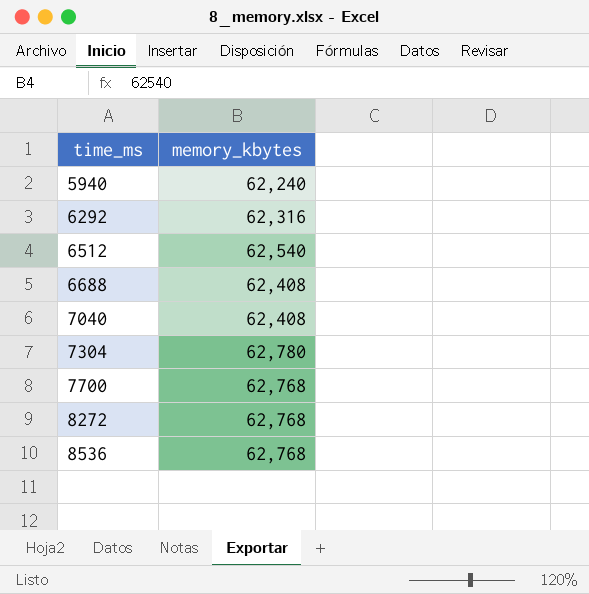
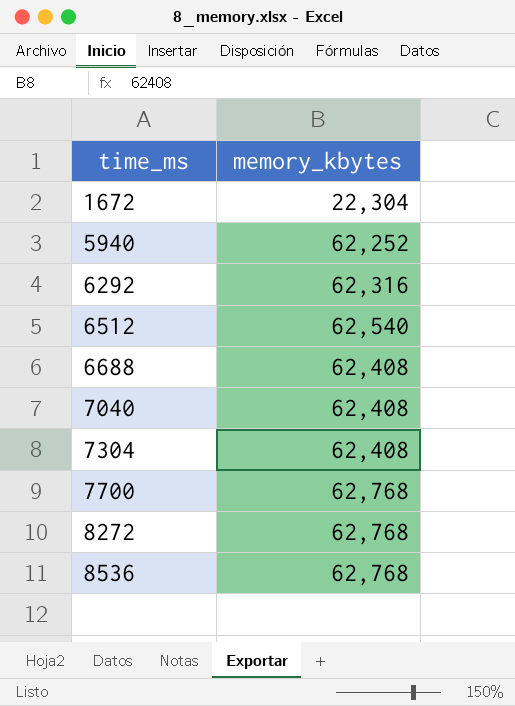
row 1672: none -> 22,304
5940 | memory_kbytes: 62,240 -> 62,252
7304 | memory_kbytes: 62,780 -> 62,408

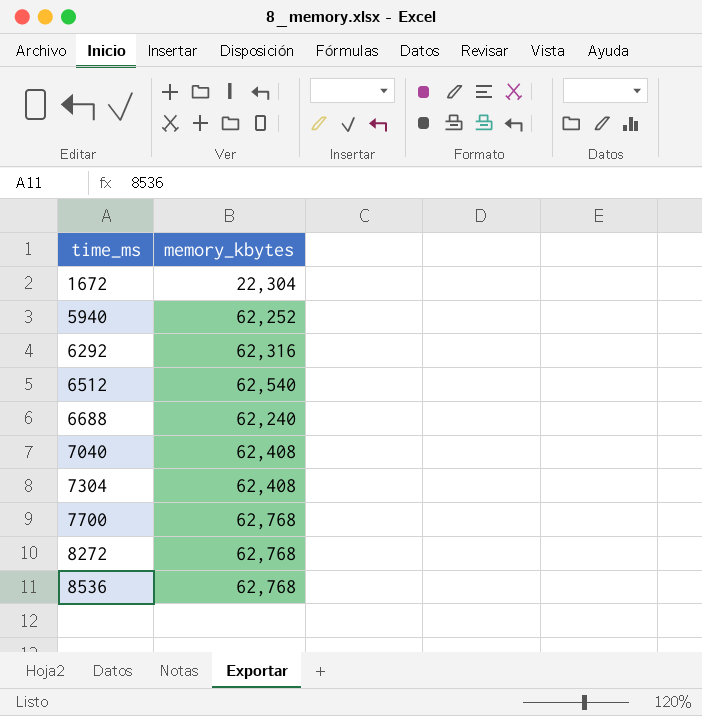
6688 | memory_kbytes: 62,408 -> 62,240

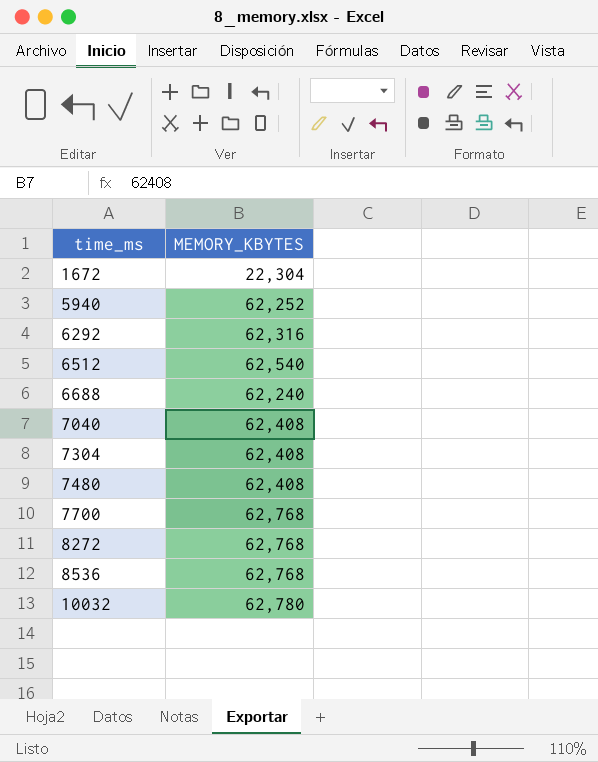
column name: memory_kbytes -> MEMORY_KBYTES
row 7480: none -> 62,408
row 10032: none -> 62,780

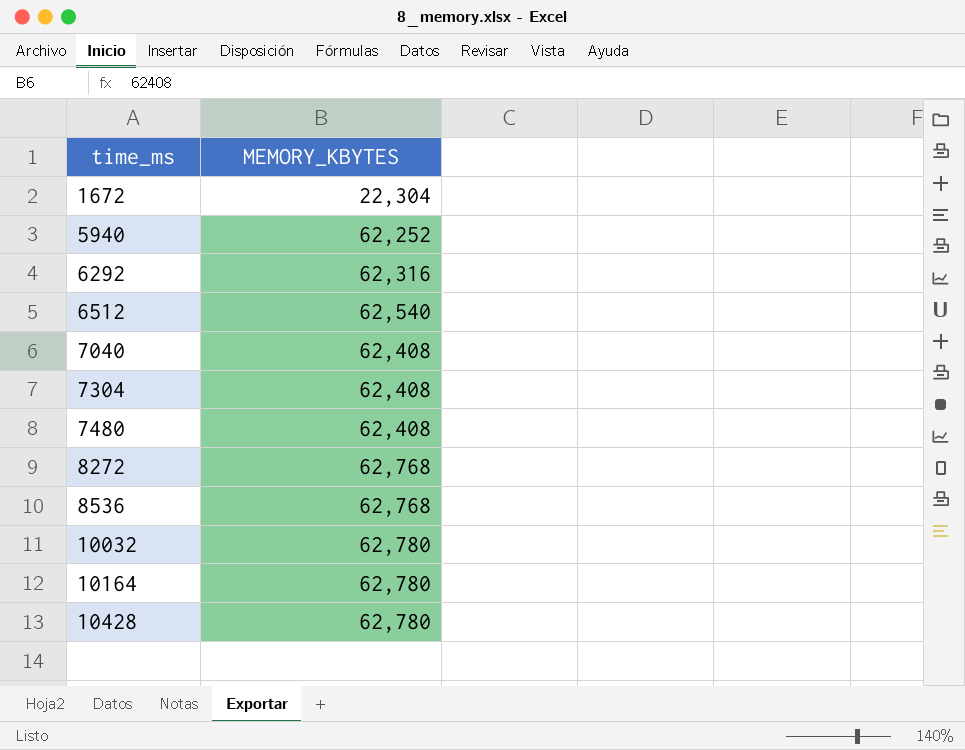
row 6688: 62,240 -> none
row 7700: 62,768 -> none
row 10164: none -> 62,780
row 10428: none -> 62,780

